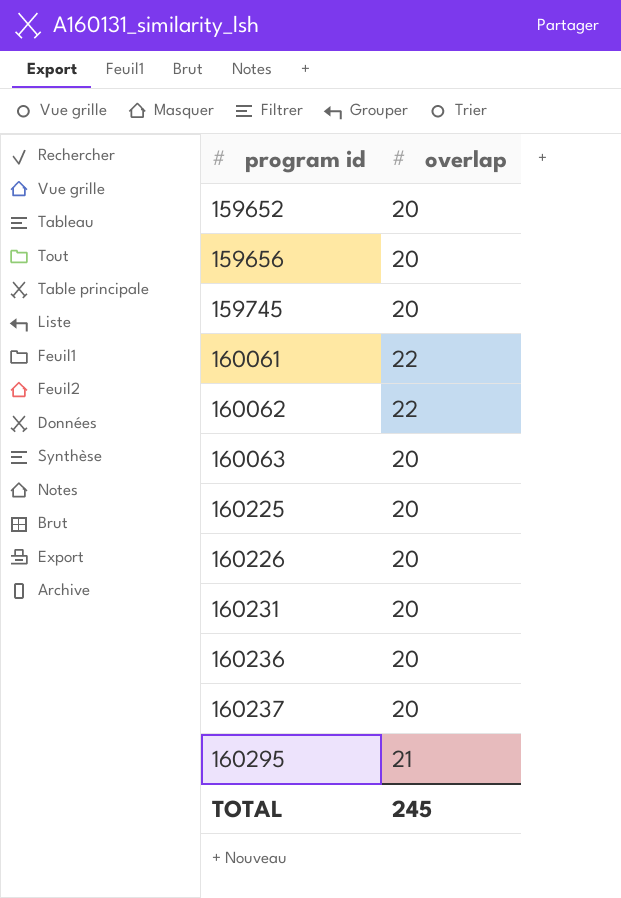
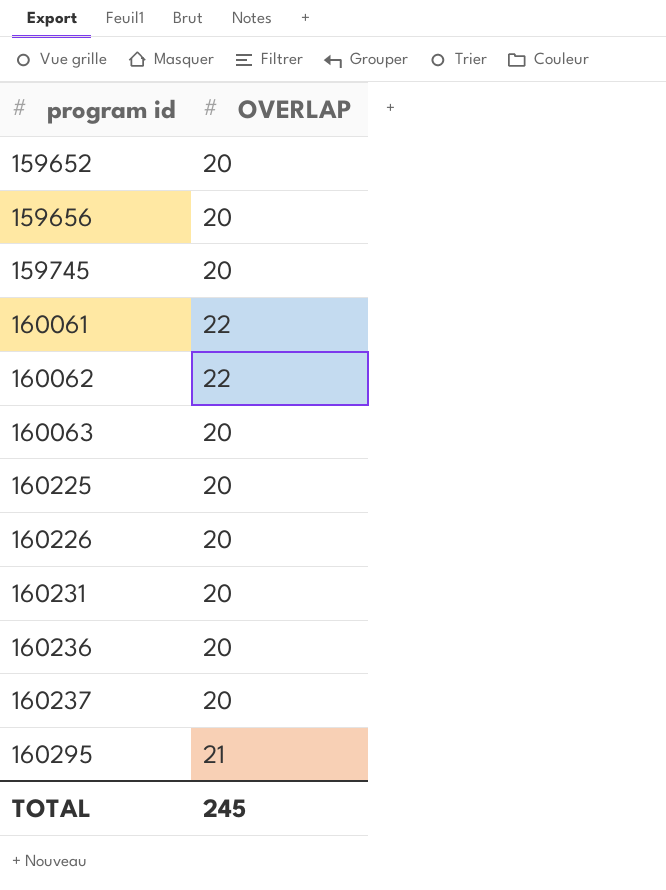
column name: overlap -> OVERLAP

